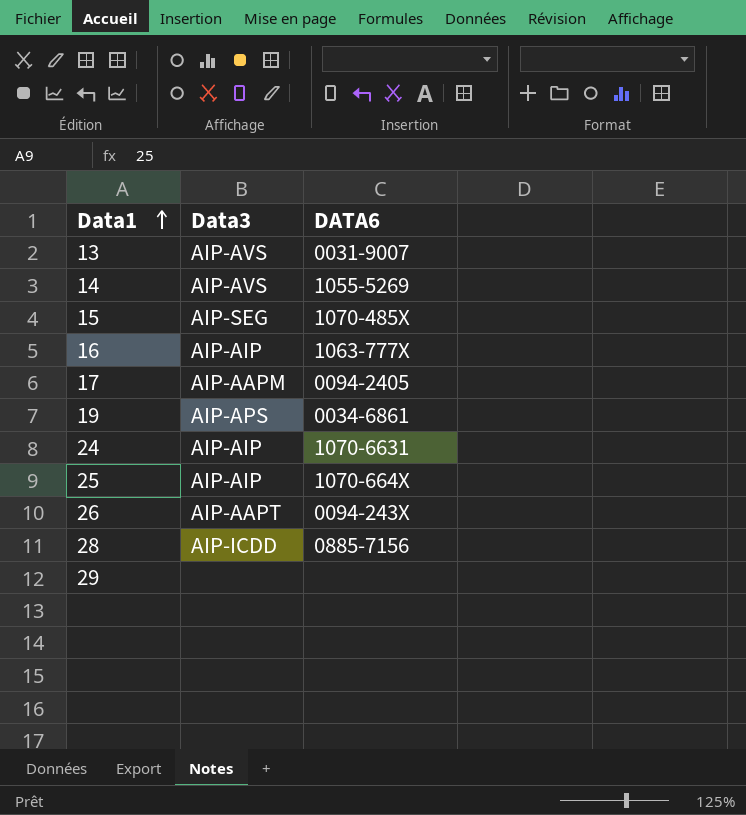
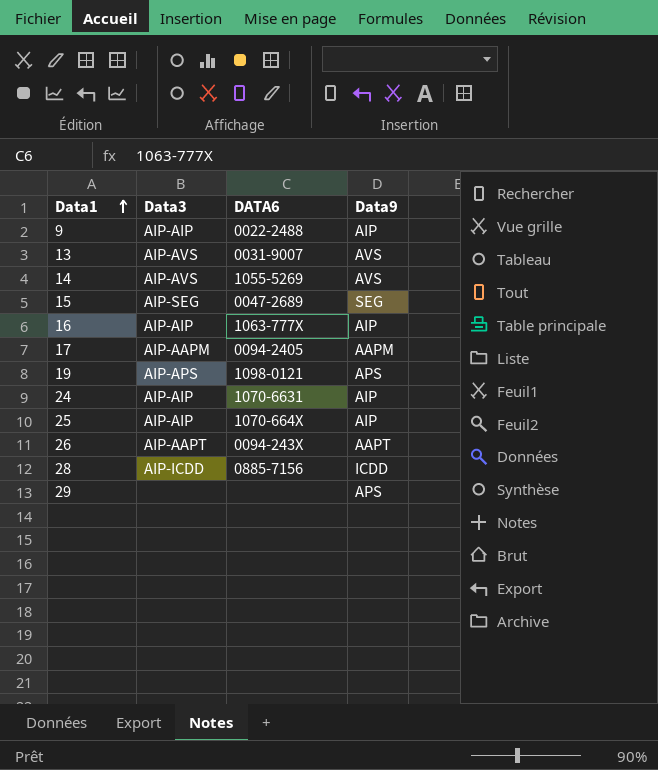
column Data9 | position: none -> 4
row 9: none -> AIP-AIP | 0022-2488 | AIP
15 | DATA6: 1070-485X -> 0047-2689
19 | DATA6: 0034-6861 -> 1098-0121

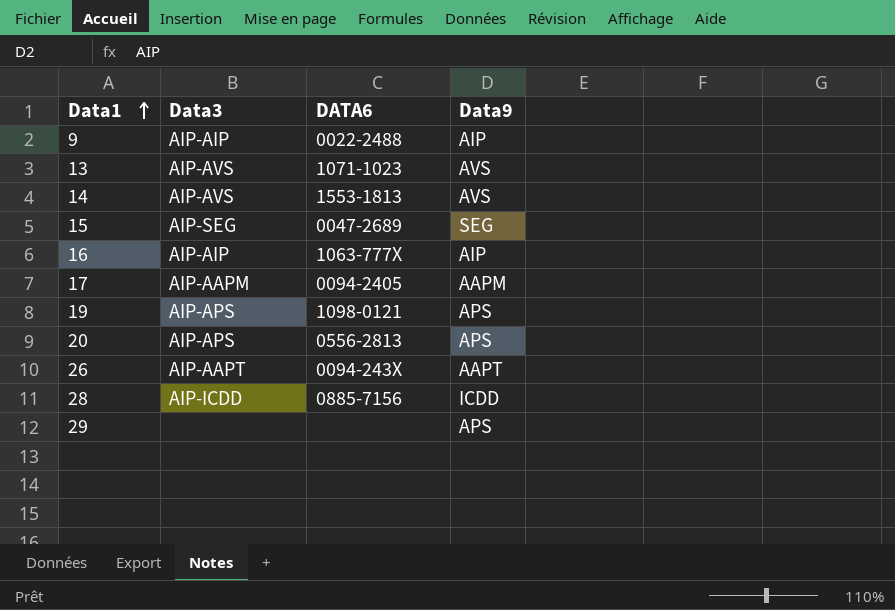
row 24: AIP-AIP | 1070-6631 | AIP -> none
row 25: AIP-AIP | 1070-664X | AIP -> none
13 | DATA6: 0031-9007 -> 1071-1023
14 | DATA6: 1055-5269 -> 1553-1813
row 20: none -> AIP-APS | 0556-2813 | APS

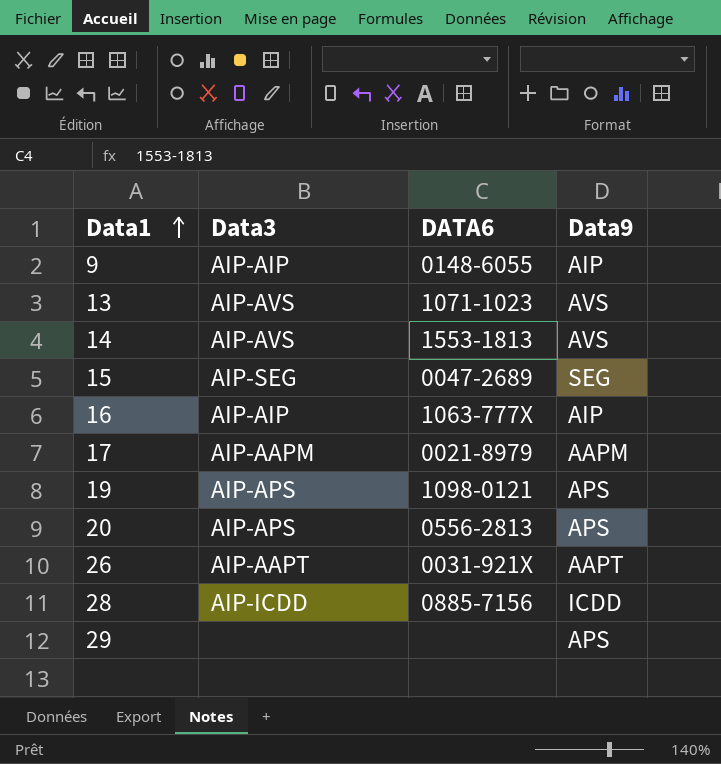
9 | DATA6: 0022-2488 -> 0148-6055
17 | DATA6: 0094-2405 -> 0021-8979
26 | DATA6: 0094-243X -> 0031-921X

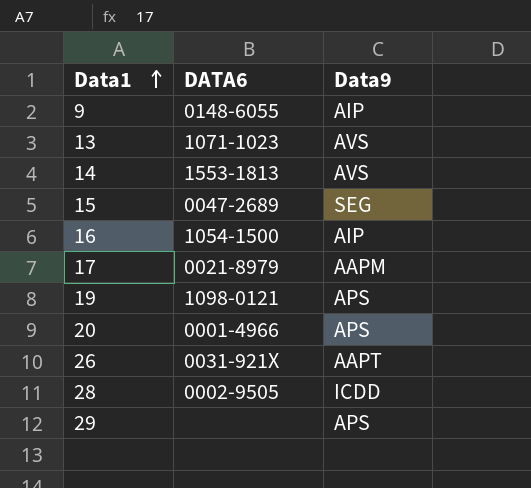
column Data3 | position: 2 -> none
16 | DATA6: 1063-777X -> 1054-1500
20 | DATA6: 0556-2813 -> 0001-4966
28 | DATA6: 0885-7156 -> 0002-9505

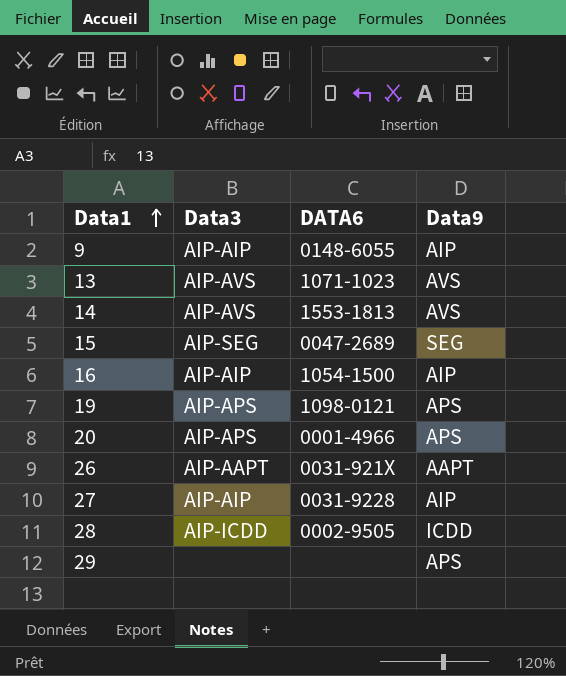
column Data3 | position: none -> 2
row 17: 0021-8979 | AAPM -> none
row 27: none -> AIP-AIP | 0031-9228 | AIP

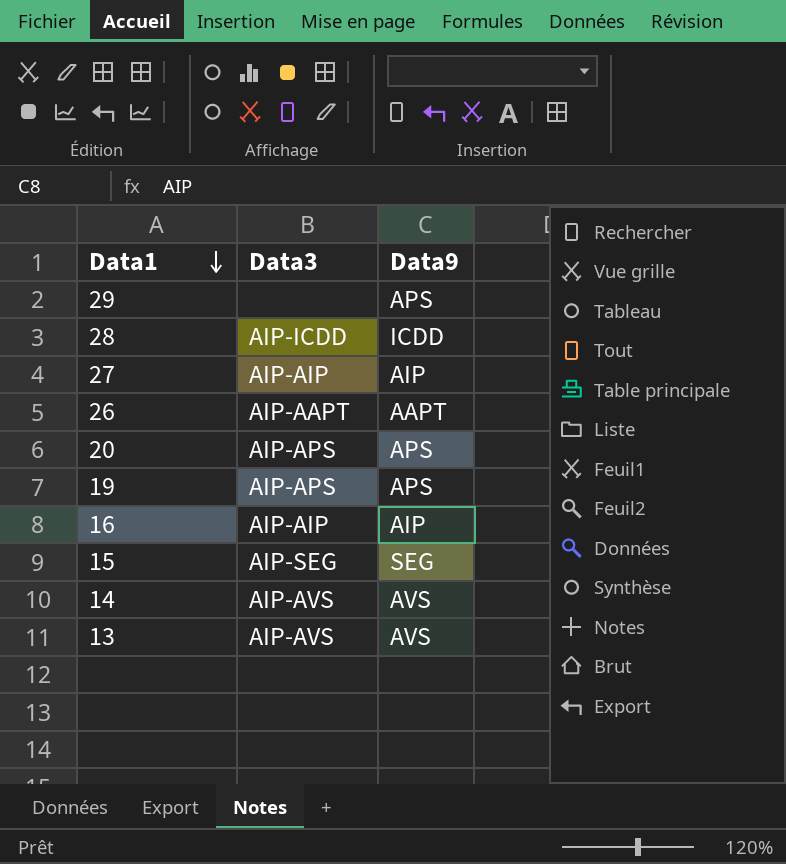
row order: Data1 ascending -> Data1 descending
column DATA6 | position: 3 -> none
row 9: AIP-AIP | 0148-6055 | AIP -> none

